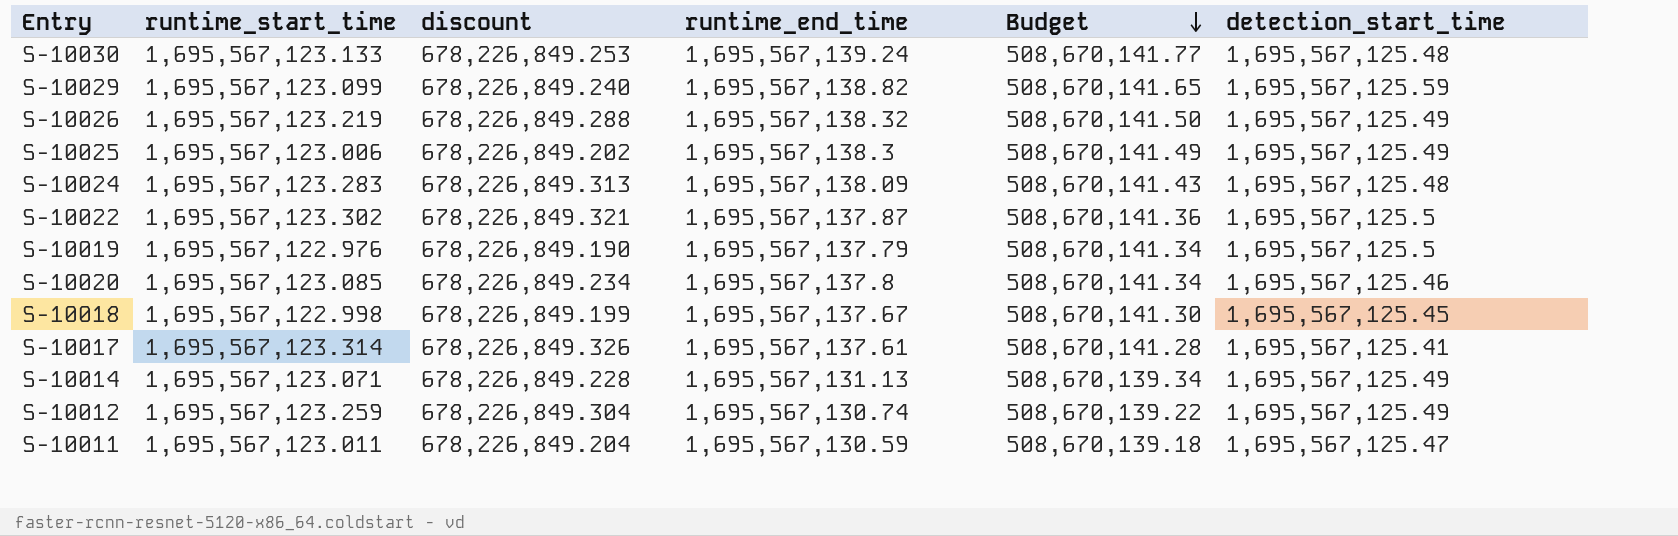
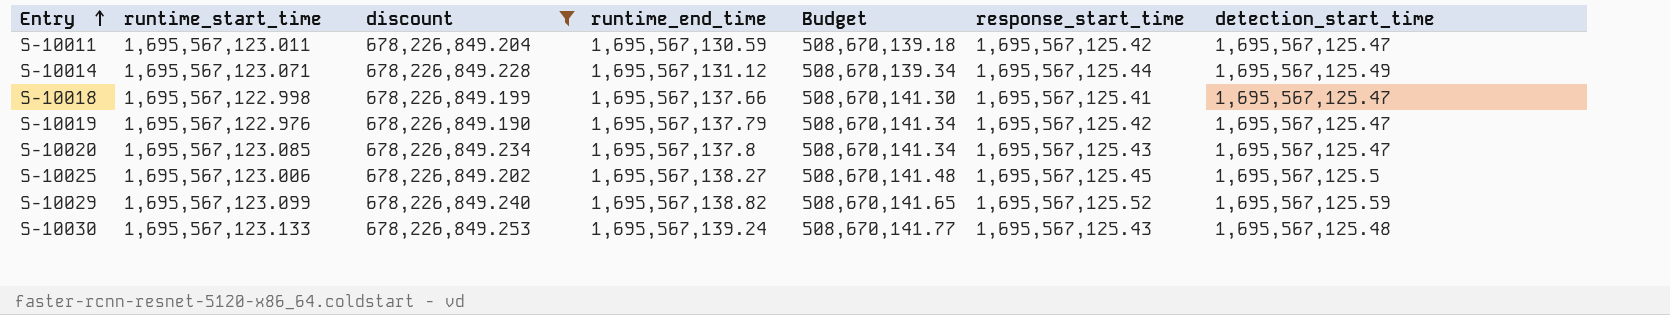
filter: none -> discount <= 678,226,849.253
row order: Budget descending -> Entry ascending
column response_start_time | position: none -> 6
S-10014 | runtime_end_time: 1,695,567,131.13 -> 1,695,567,131.12
S-10018 | runtime_end_time: 1,695,567,137.67 -> 1,695,567,137.66
S-10018 | detection_start_time: 1,695,567,125.45 -> 1,695,567,125.47
S-10019 | detection_start_time: 1,695,567,125.5 -> 1,695,567,125.47
S-10020 | detection_start_time: 1,695,567,125.46 -> 1,695,567,125.47
S-10025 | runtime_end_time: 1,695,567,138.3 -> 1,695,567,138.27
S-10025 | Budget: 508,670,141.49 -> 508,670,141.48
S-10025 | detection_start_time: 1,695,567,125.49 -> 1,695,567,125.5

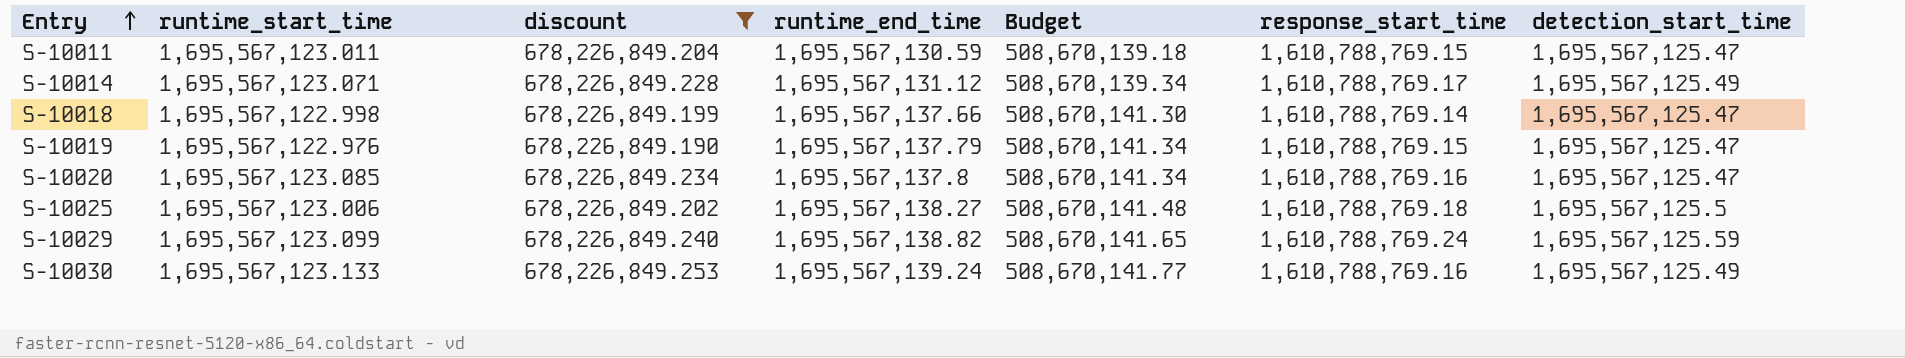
S-10011 | response_start_time: 1,695,567,125.42 -> 1,610,788,769.15
S-10014 | response_start_time: 1,695,567,125.44 -> 1,610,788,769.17
S-10018 | response_start_time: 1,695,567,125.41 -> 1,610,788,769.14
S-10019 | response_start_time: 1,695,567,125.42 -> 1,610,788,769.15
S-10020 | response_start_time: 1,695,567,125.43 -> 1,610,788,769.16
S-10025 | response_start_time: 1,695,567,125.45 -> 1,610,788,769.18
S-10029 | response_start_time: 1,695,567,125.52 -> 1,610,788,769.24
S-10030 | response_start_time: 1,695,567,125.43 -> 1,610,788,769.16
S-10030 | detection_start_time: 1,695,567,125.48 -> 1,695,567,125.49

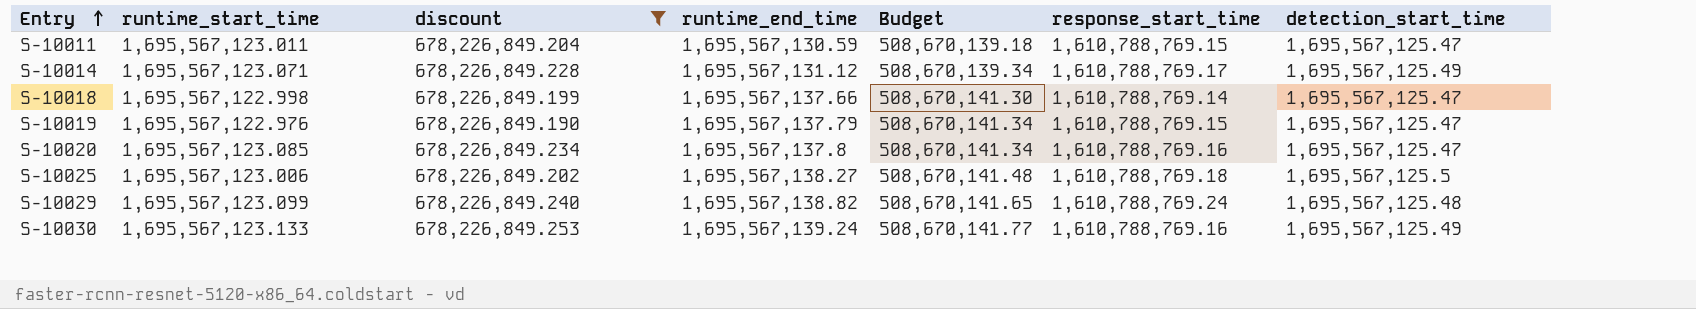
S-10029 | detection_start_time: 1,695,567,125.59 -> 1,695,567,125.48

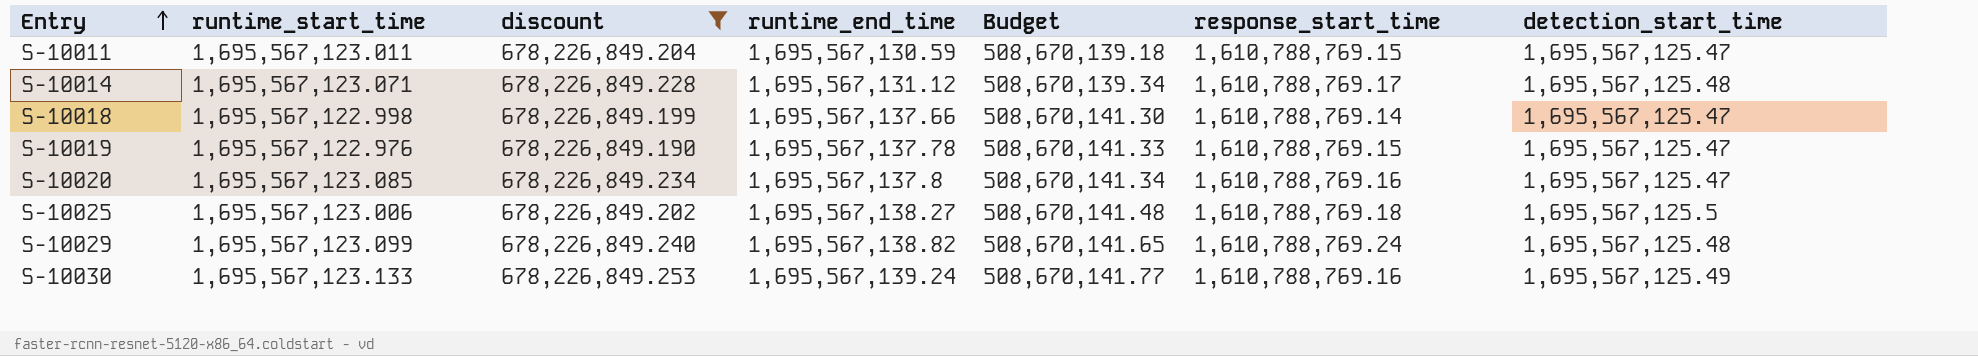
S-10014 | detection_start_time: 1,695,567,125.49 -> 1,695,567,125.48
S-10019 | runtime_end_time: 1,695,567,137.79 -> 1,695,567,137.78
S-10019 | Budget: 508,670,141.34 -> 508,670,141.33

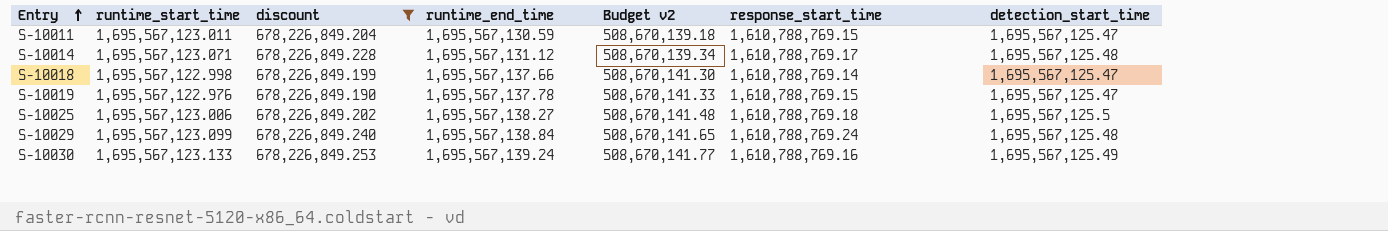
column name: Budget -> Budget v2
row S-10020: 1,695,567,123.085 | 678,226,849.234 | 1,695,567,137.8 | 508,670,141.34 | 1,610,788,769.16 | 1,695,567,125.47 -> none
S-10029 | runtime_end_time: 1,695,567,138.82 -> 1,695,567,138.84

